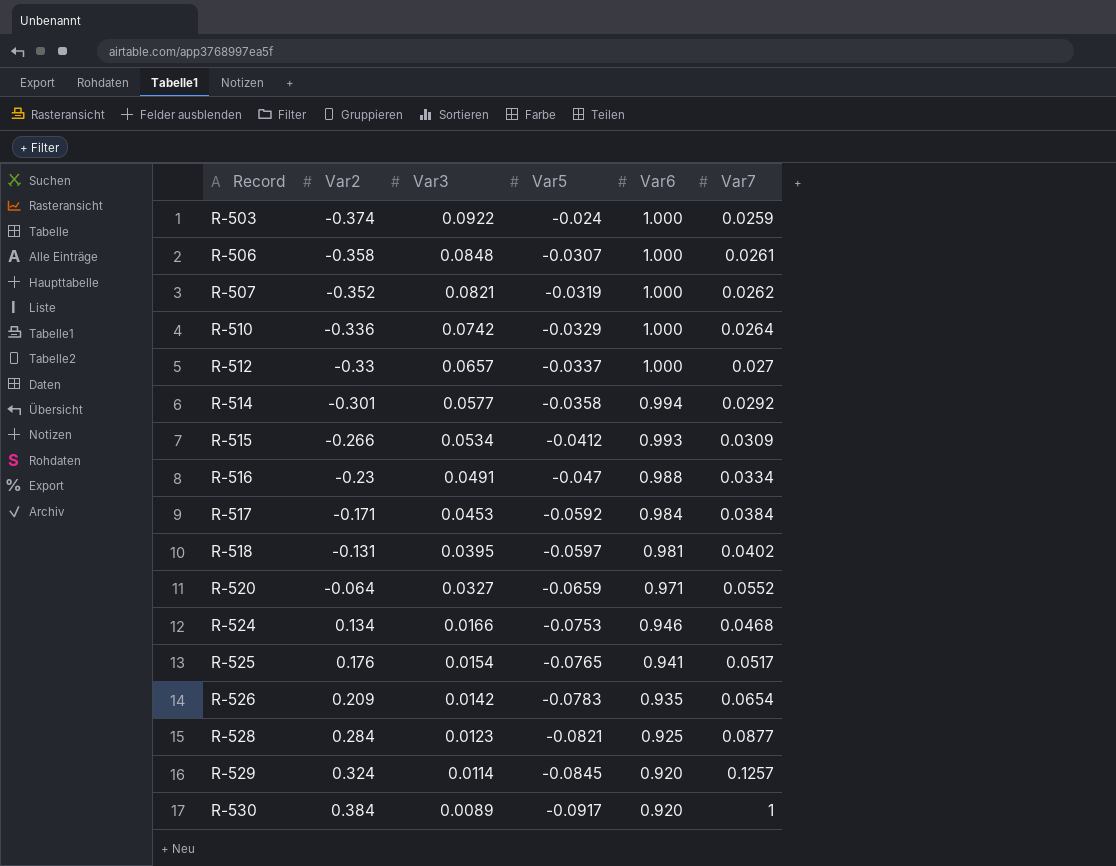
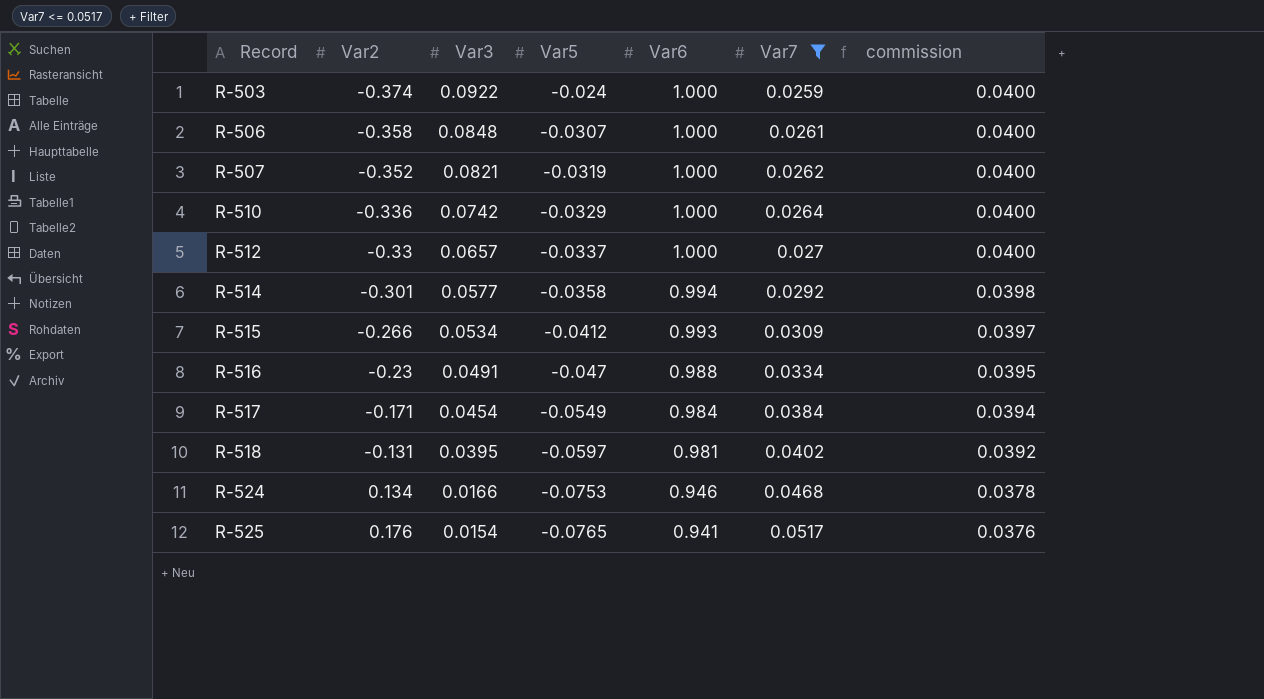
filter: none -> Var7 <= 0.0517
column commission | formula: none -> [Var6] * 0.04
R-517 | Var3: 0.0453 -> 0.0454
R-517 | Var5: -0.0592 -> -0.0549

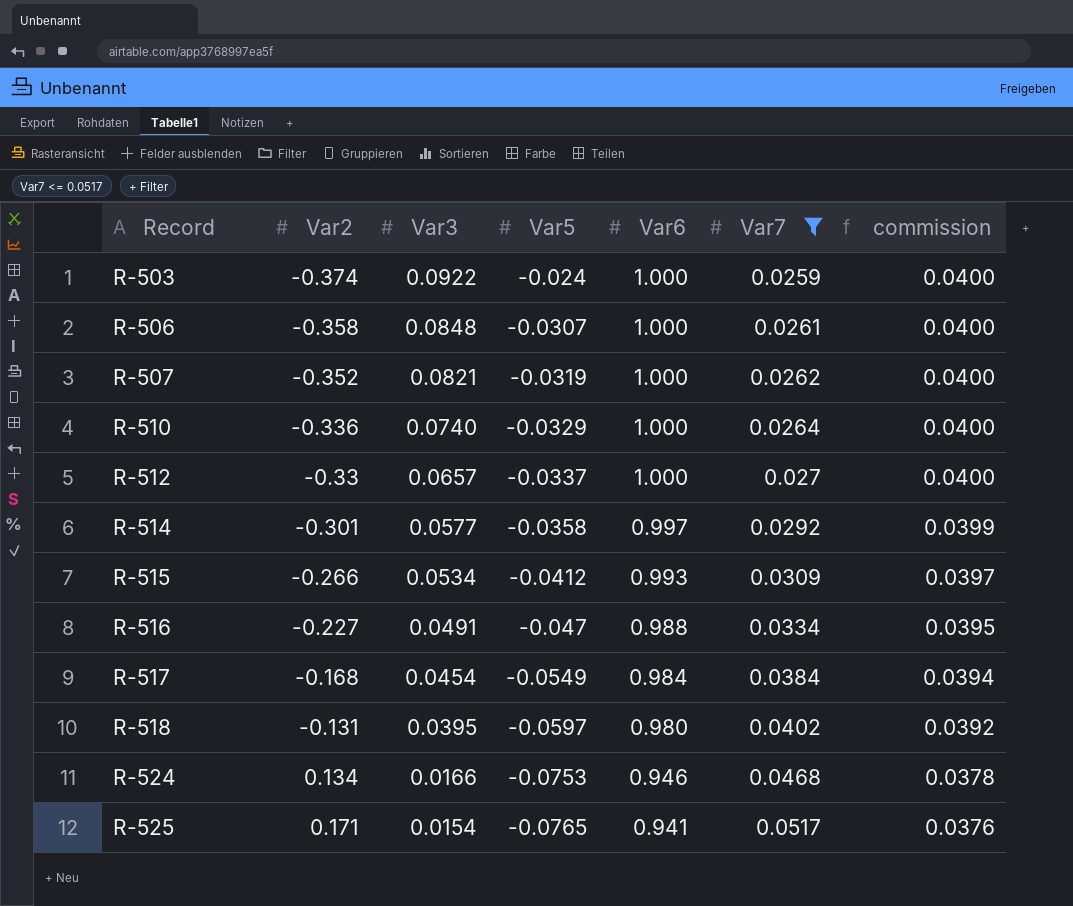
R-510 | Var3: 0.0742 -> 0.0740
R-514 | Var6: 0.994 -> 0.997
R-514 | commission: 0.0398 -> 0.0399
R-516 | Var2: -0.23 -> -0.227
R-517 | Var2: -0.171 -> -0.168
R-518 | Var6: 0.981 -> 0.980
R-525 | Var2: 0.176 -> 0.171

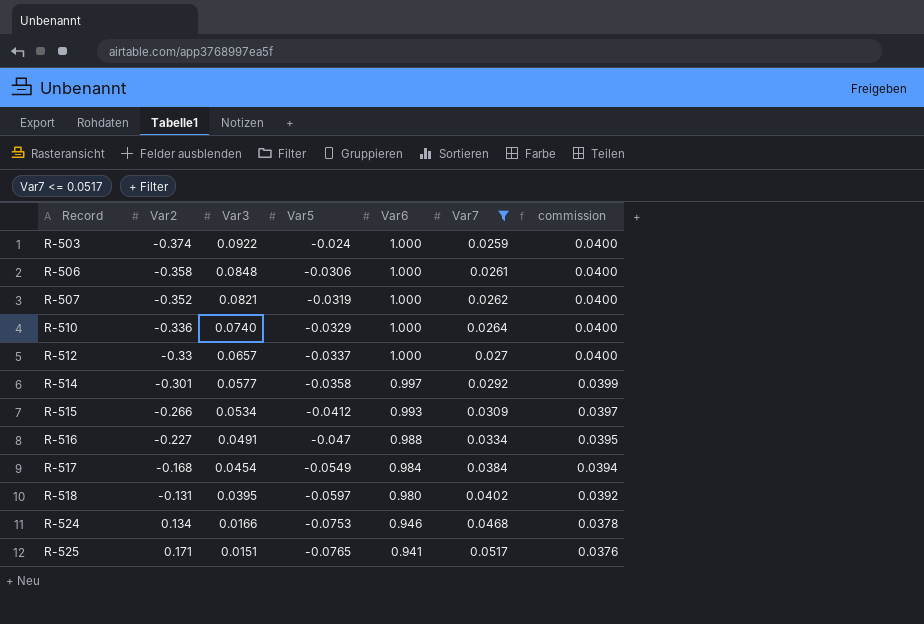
R-506 | Var5: -0.0307 -> -0.0306
R-525 | Var3: 0.0154 -> 0.0151

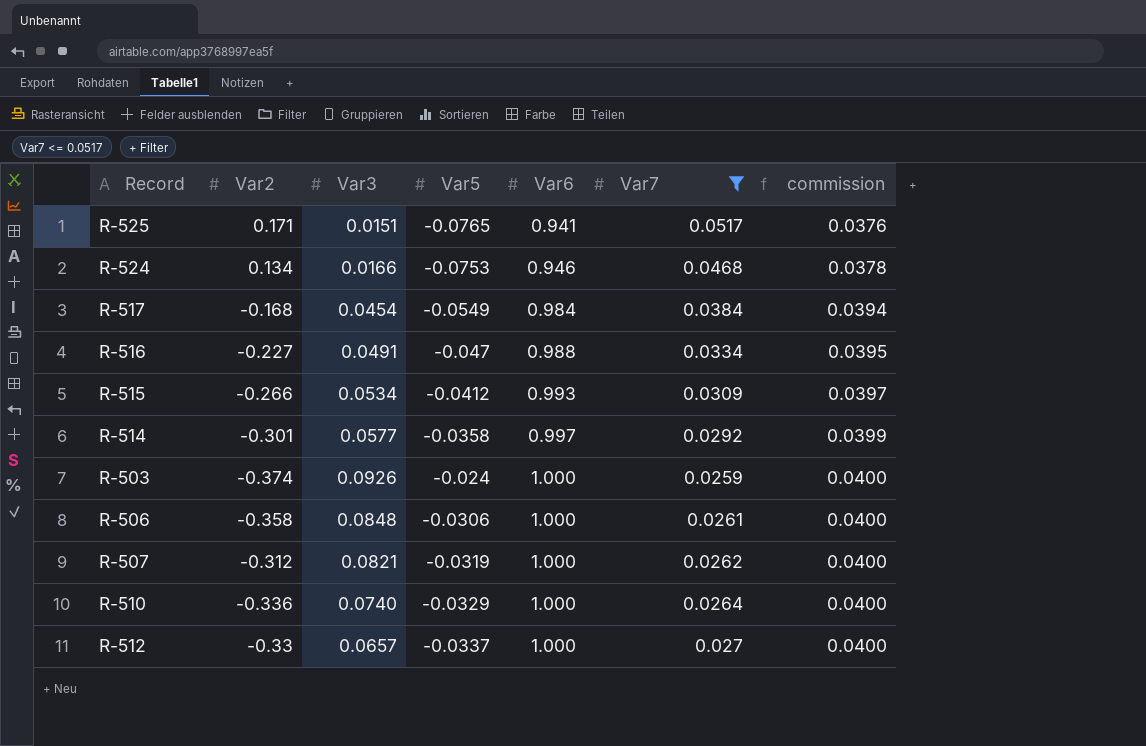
row order: Record ascending -> Var6 ascending
row R-518: -0.131 | 0.0395 | -0.0597 | 0.980 | 0.0402 | 0.0392 -> none
R-503 | Var3: 0.0922 -> 0.0926
R-507 | Var2: -0.352 -> -0.312

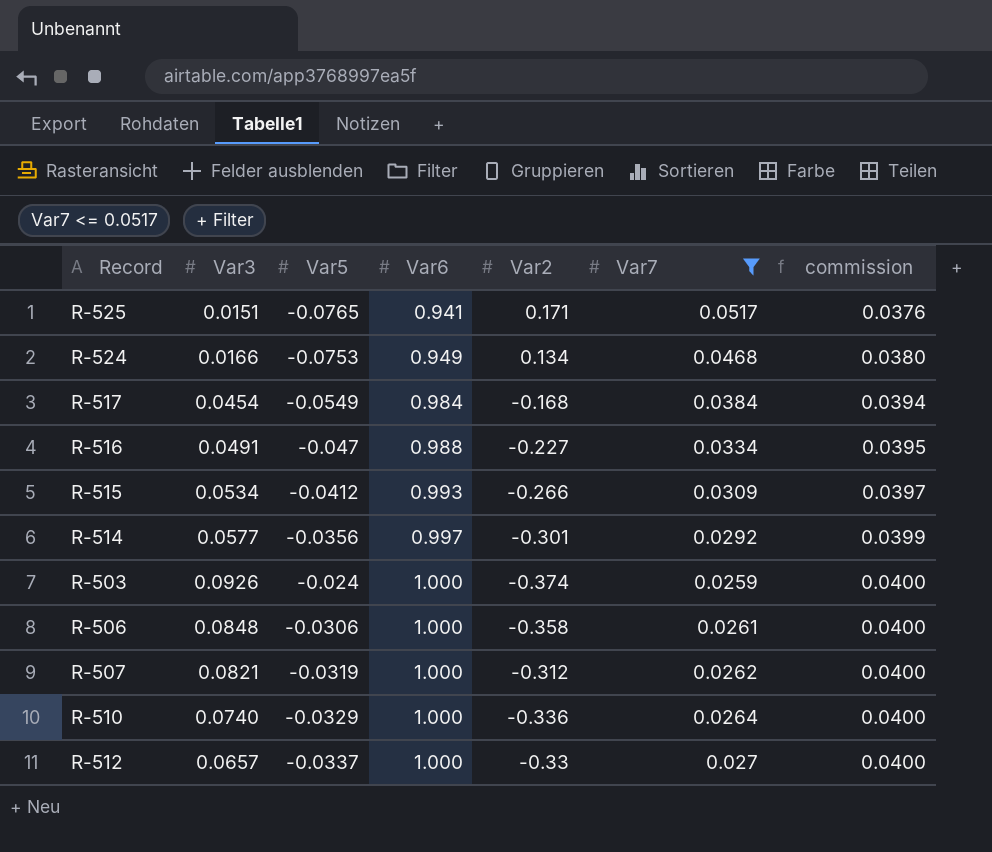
column Var2 | position: 2 -> 5
R-524 | Var6: 0.946 -> 0.949
R-524 | commission: 0.0378 -> 0.0380
R-514 | Var5: -0.0358 -> -0.0356

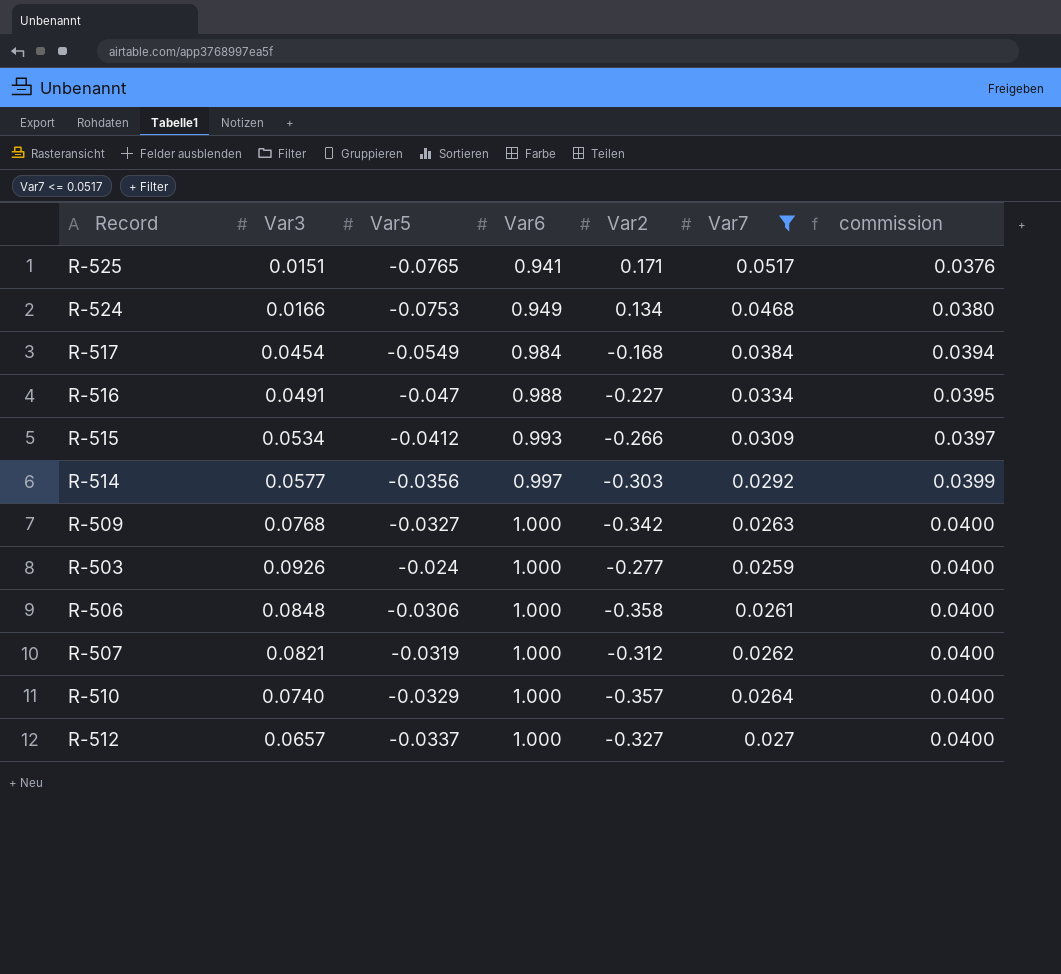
R-514 | Var2: -0.301 -> -0.303
row R-509: none -> 0.0768 | -0.0327 | 1.000 | -0.342 | 0.0263 | 0.0400
R-503 | Var2: -0.374 -> -0.277
R-510 | Var2: -0.336 -> -0.357
R-512 | Var2: -0.33 -> -0.327

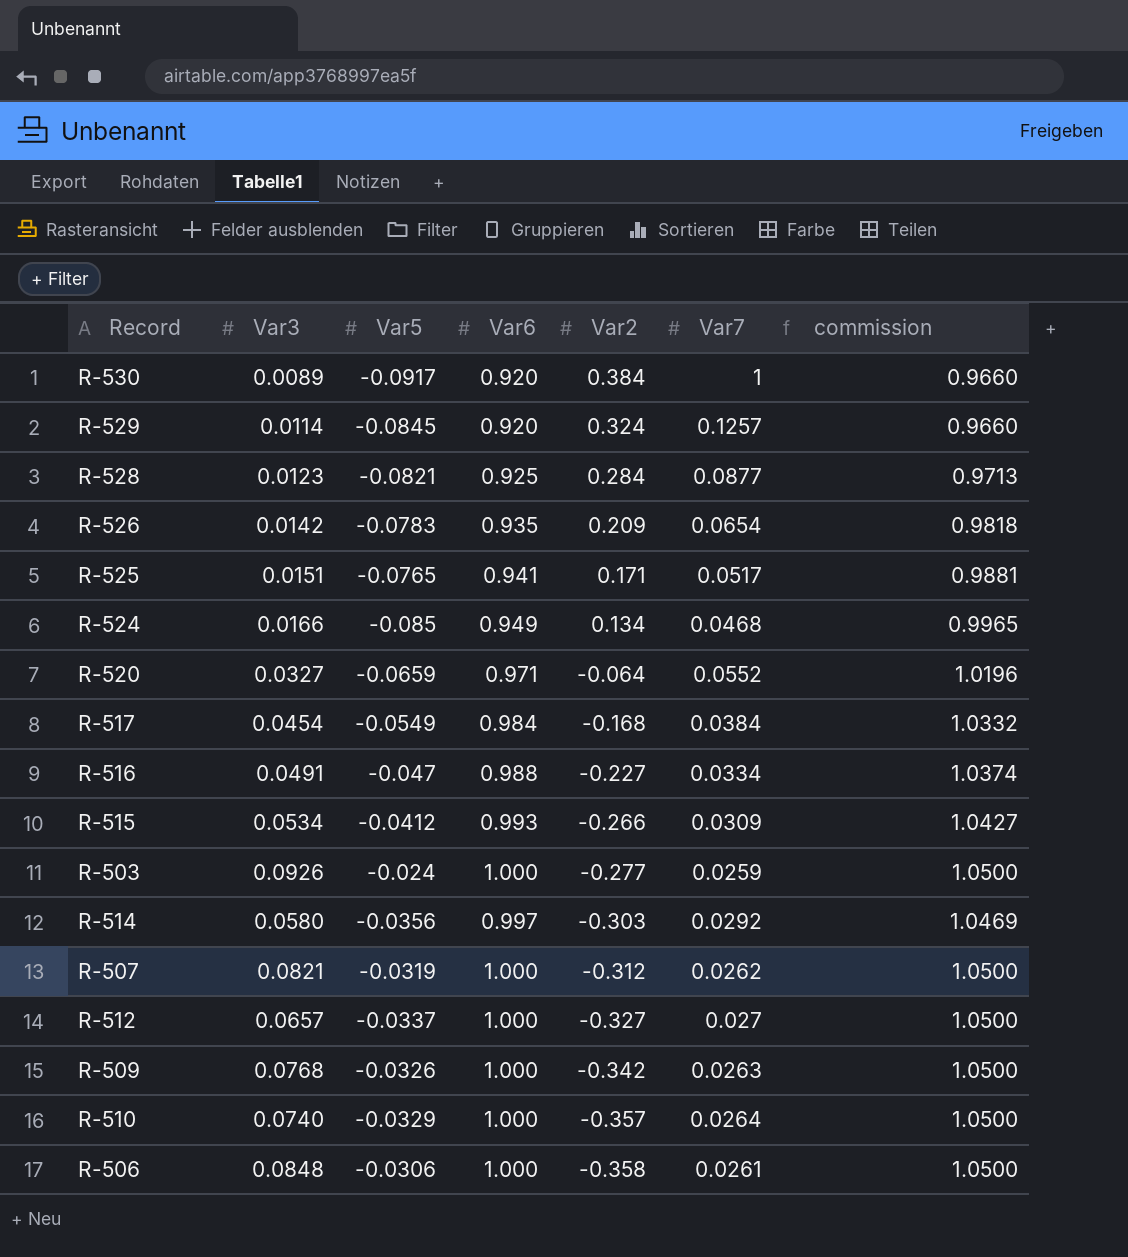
filter: Var7 <= 0.0517 -> none
row order: Var6 ascending -> Var2 descending
column commission | formula: [Var6] * 0.04 -> [Var6] * 1.05
R-524 | Var5: -0.0753 -> -0.085
R-514 | Var3: 0.0577 -> 0.0580
R-509 | Var5: -0.0327 -> -0.0326

